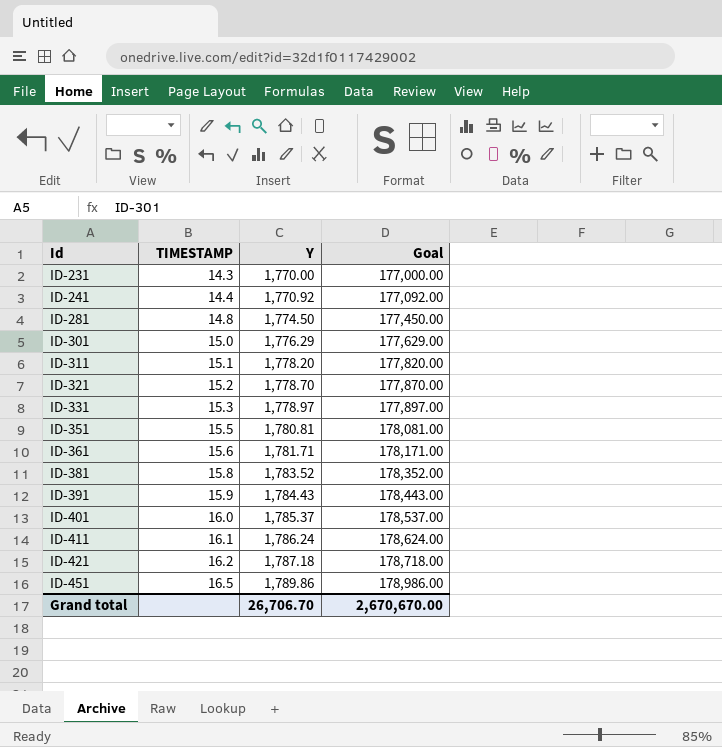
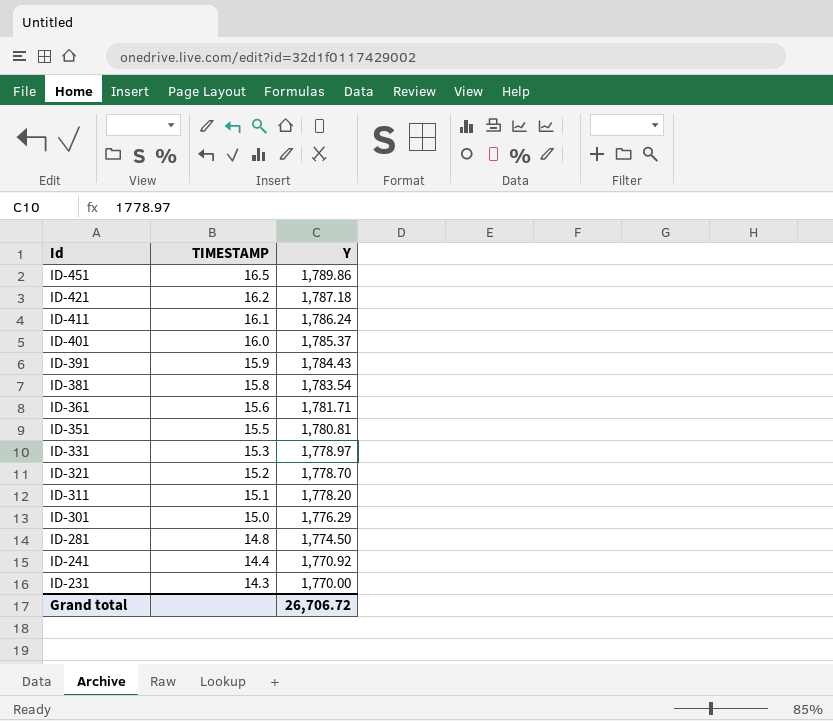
row order: Id ascending -> Id descending
column Goal | formula: [Y] * 100 -> none
ID-381 | Y: 1,783.52 -> 1,783.54
Grand total | Y: 26,706.70 -> 26,706.72

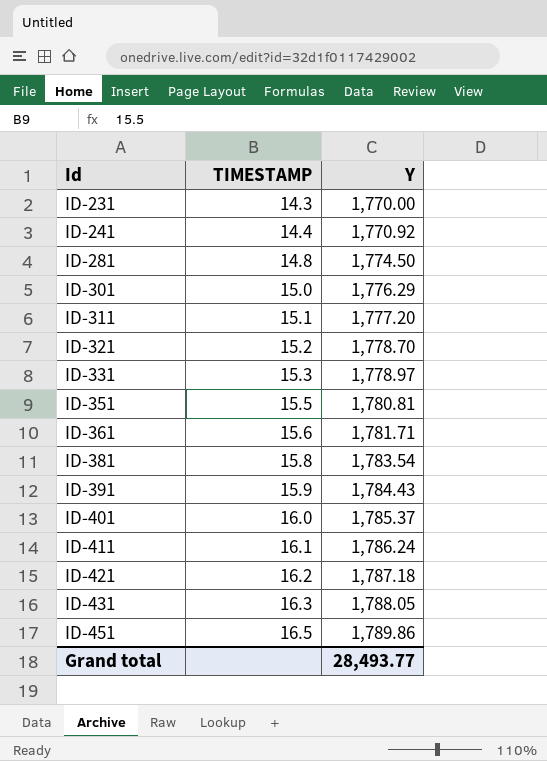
row order: Id descending -> Id ascending
ID-311 | Y: 1,778.20 -> 1,777.20
row ID-431: none -> 16.3 | 1,788.05
Grand total | Y: 26,706.72 -> 28,493.77

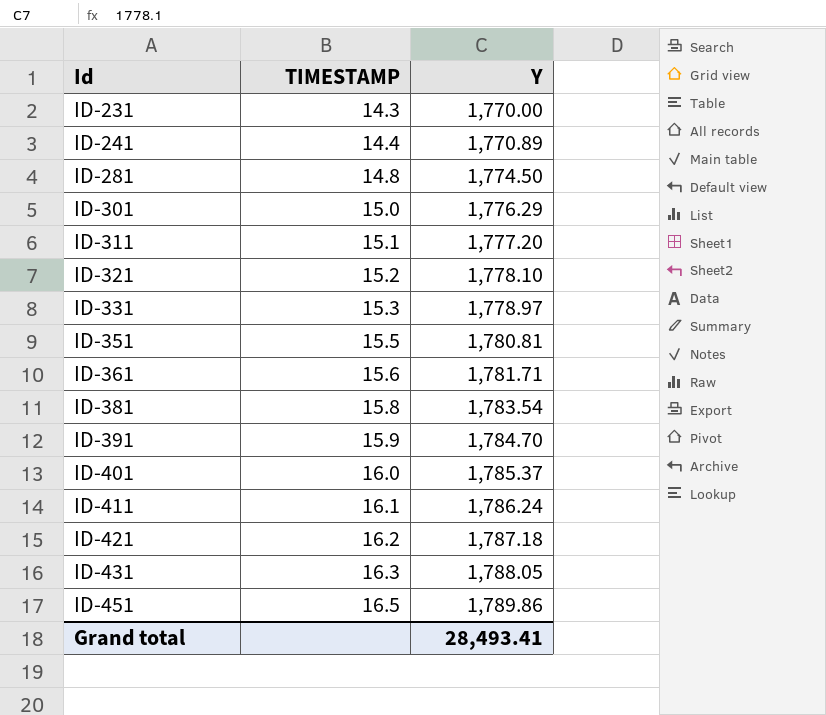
ID-241 | Y: 1,770.92 -> 1,770.89
ID-321 | Y: 1,778.70 -> 1,778.10
ID-391 | Y: 1,784.43 -> 1,784.70
Grand total | Y: 28,493.77 -> 28,493.41

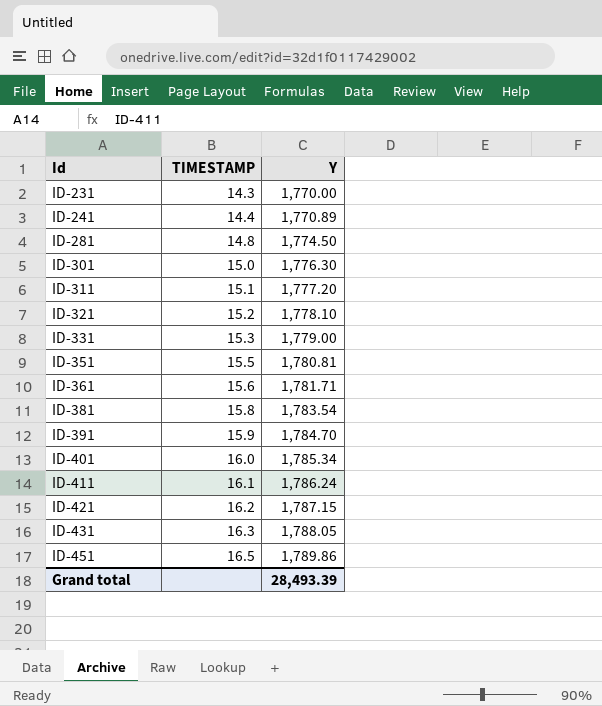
ID-301 | Y: 1,776.29 -> 1,776.30
ID-331 | Y: 1,778.97 -> 1,779.00
ID-401 | Y: 1,785.37 -> 1,785.34
ID-421 | Y: 1,787.18 -> 1,787.15
Grand total | Y: 28,493.41 -> 28,493.39

